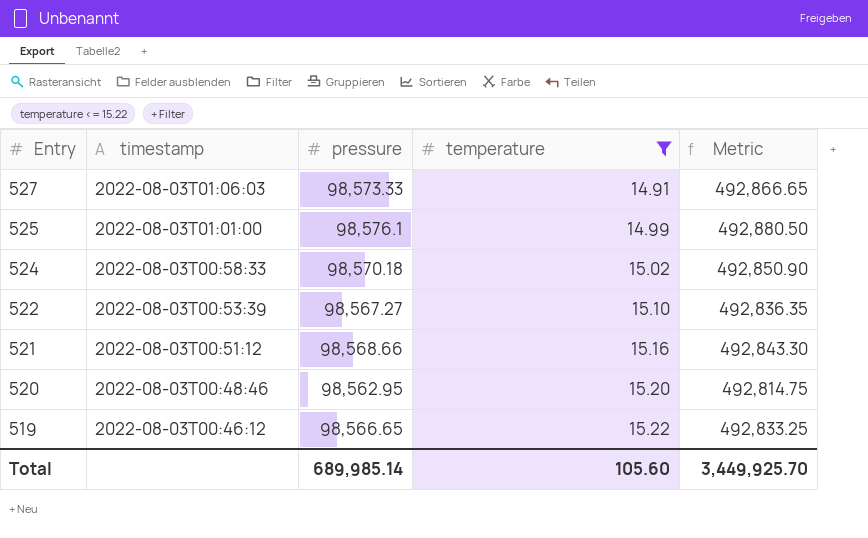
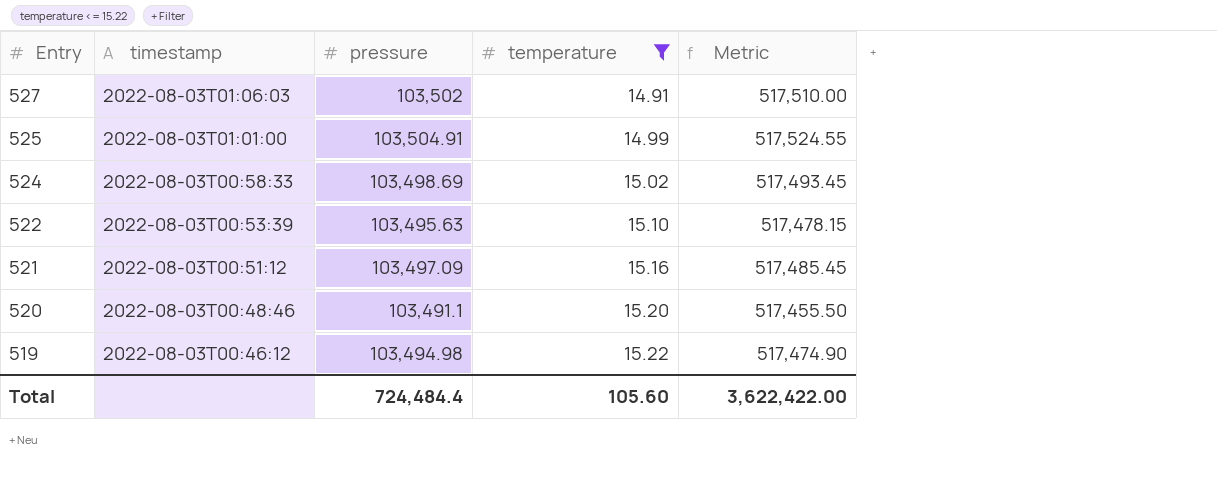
527 | pressure: 98,573.33 -> 103,502
527 | Metric: 492,866.65 -> 517,510.00
525 | pressure: 98,576.1 -> 103,504.91
525 | Metric: 492,880.50 -> 517,524.55
524 | pressure: 98,570.18 -> 103,498.69
524 | Metric: 492,850.90 -> 517,493.45
522 | pressure: 98,567.27 -> 103,495.63
522 | Metric: 492,836.35 -> 517,478.15
521 | pressure: 98,568.66 -> 103,497.09
521 | Metric: 492,843.30 -> 517,485.45
520 | pressure: 98,562.95 -> 103,491.1
520 | Metric: 492,814.75 -> 517,455.50
519 | pressure: 98,566.65 -> 103,494.98
519 | Metric: 492,833.25 -> 517,474.90
Total | pressure: 689,985.14 -> 724,484.4
Total | Metric: 3,449,925.70 -> 3,622,422.00

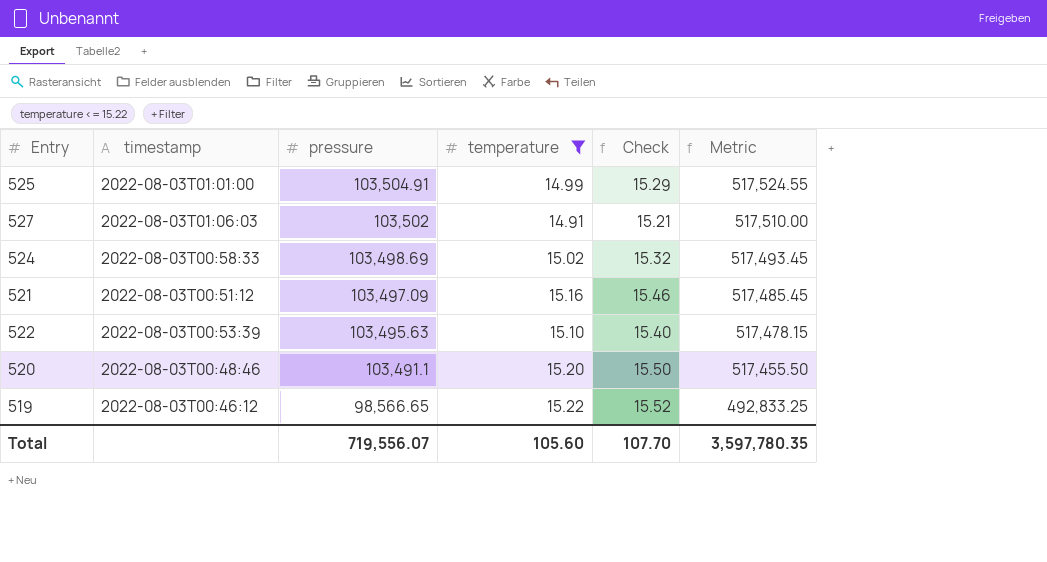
row order: Entry descending -> pressure descending
column Check | formula: none -> [temperature] * 1.02
519 | pressure: 103,494.98 -> 98,566.65
519 | Metric: 517,474.90 -> 492,833.25
Total | pressure: 724,484.4 -> 719,556.07
Total | Metric: 3,622,422.00 -> 3,597,780.35

